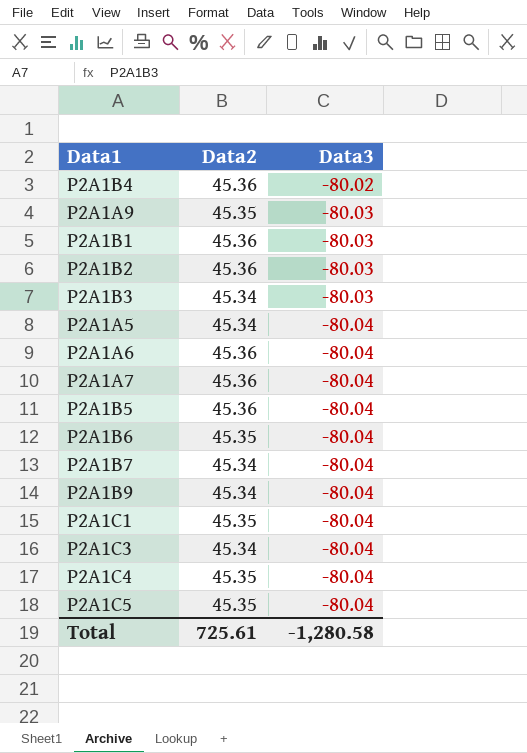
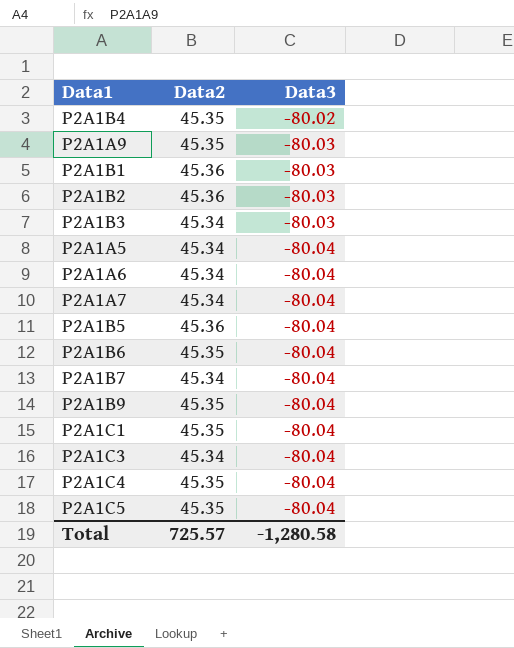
P2A1B4 | Data2: 45.36 -> 45.35
P2A1A6 | Data2: 45.36 -> 45.34
P2A1A7 | Data2: 45.36 -> 45.34
P2A1B9 | Data2: 45.34 -> 45.35
Total | Data2: 725.61 -> 725.57

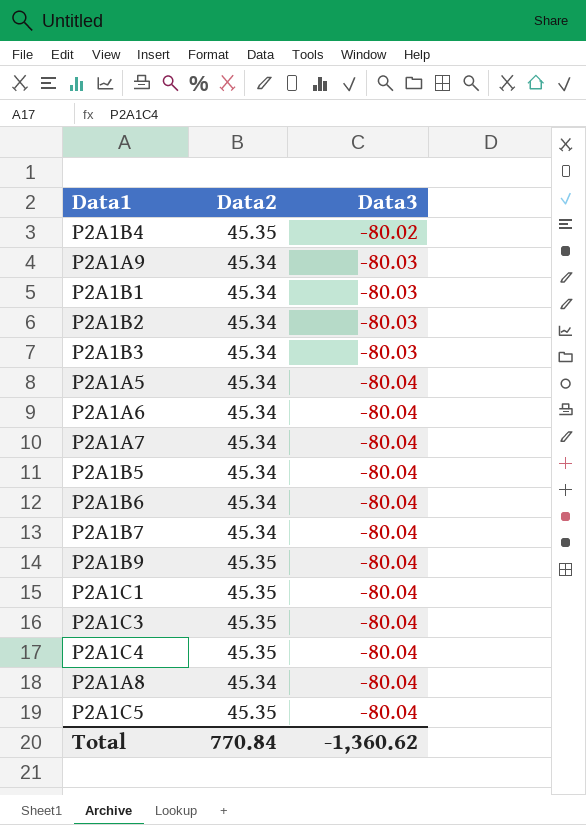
P2A1A9 | Data2: 45.35 -> 45.34
P2A1B1 | Data2: 45.36 -> 45.34
P2A1B2 | Data2: 45.36 -> 45.34
P2A1B5 | Data2: 45.36 -> 45.34
P2A1B6 | Data2: 45.35 -> 45.34
P2A1C3 | Data2: 45.34 -> 45.35
row P2A1A8: none -> 45.34 | -80.04
Total | Data2: 725.57 -> 770.84
Total | Data3: -1,280.58 -> -1,360.62

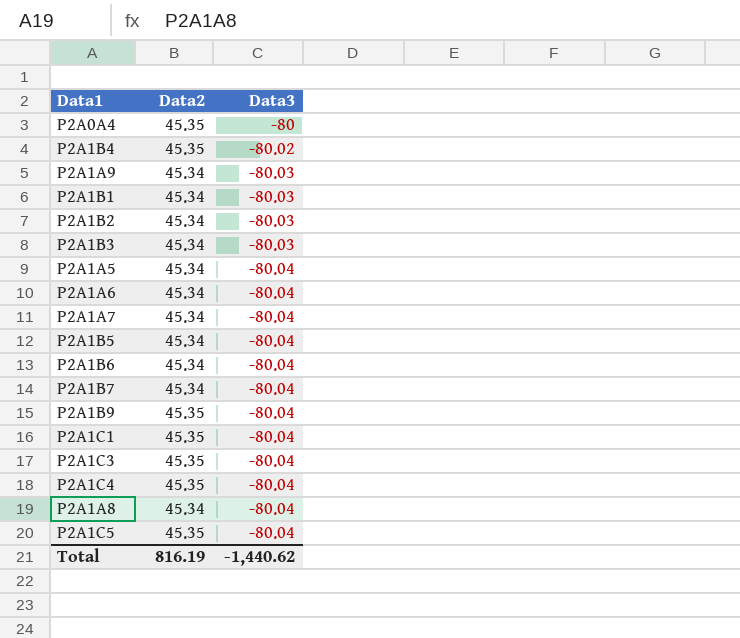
row P2A0A4: none -> 45.35 | -80
Total | Data2: 770.84 -> 816.19
Total | Data3: -1,360.62 -> -1,440.62

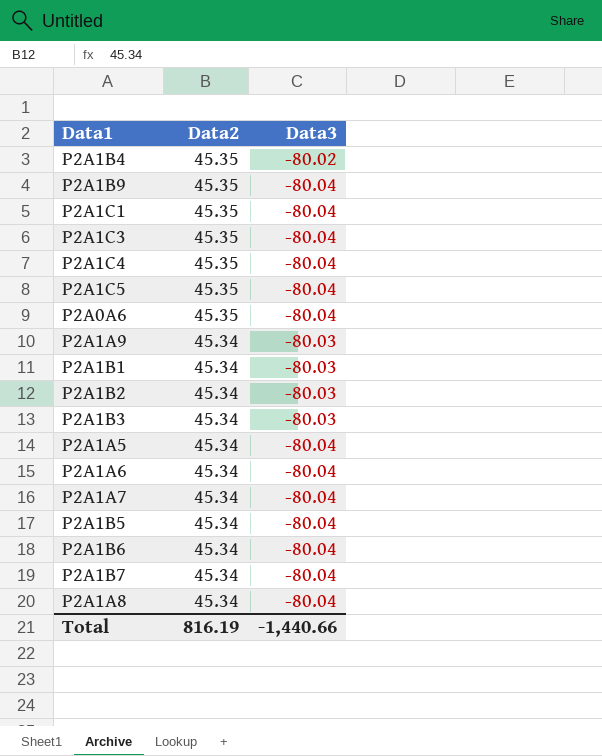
row order: Data3 descending -> Data2 descending
row P2A0A4: 45.35 | -80 -> none
row P2A0A6: none -> 45.35 | -80.04
Total | Data3: -1,440.62 -> -1,440.66

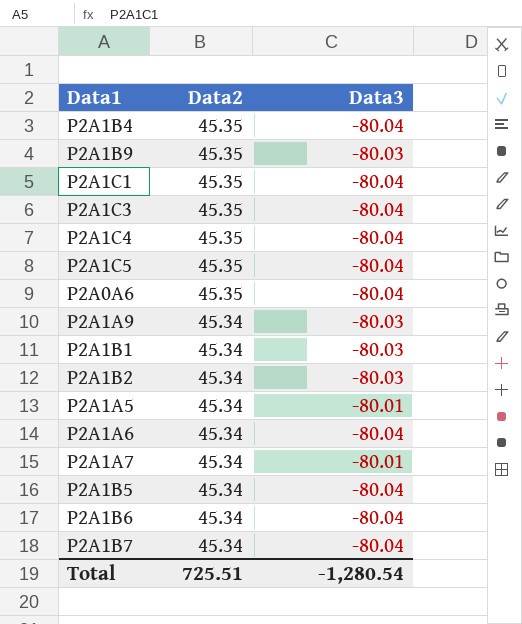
row P2A1B3: 45.34 | -80.03 -> none
row P2A1A8: 45.34 | -80.04 -> none
P2A1B4 | Data3: -80.02 -> -80.04
P2A1B9 | Data3: -80.04 -> -80.03
P2A1A5 | Data3: -80.04 -> -80.01
P2A1A7 | Data3: -80.04 -> -80.01
Total | Data2: 816.19 -> 725.51
Total | Data3: -1,440.66 -> -1,280.54

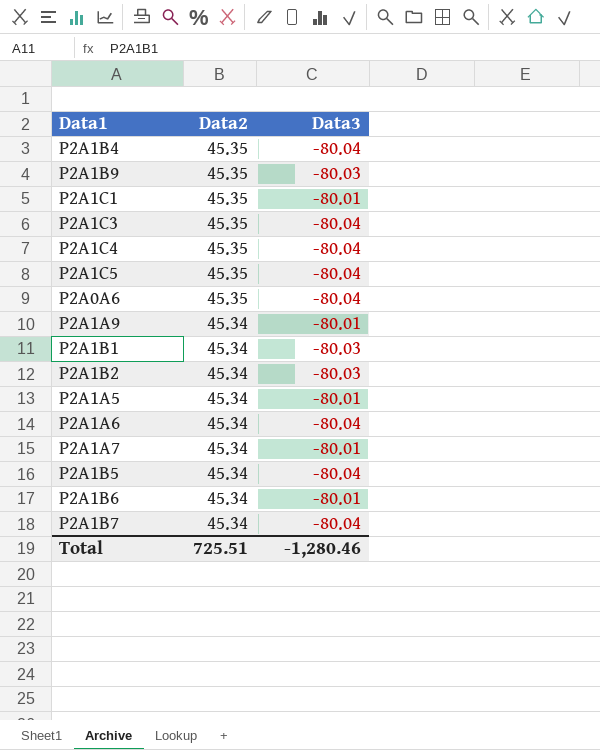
P2A1C1 | Data3: -80.04 -> -80.01
P2A1A9 | Data3: -80.03 -> -80.01
P2A1B6 | Data3: -80.04 -> -80.01
Total | Data3: -1,280.54 -> -1,280.46

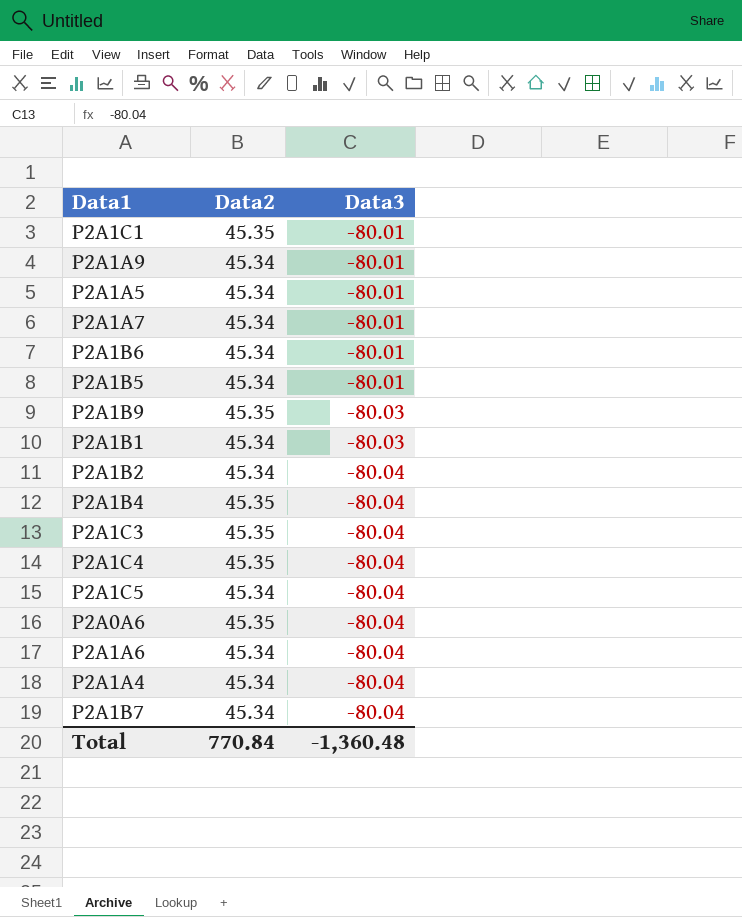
row order: Data2 descending -> Data3 descending
P2A1B5 | Data3: -80.04 -> -80.01
P2A1B2 | Data3: -80.03 -> -80.04
P2A1C5 | Data2: 45.35 -> 45.34
row P2A1A4: none -> 45.34 | -80.04
Total | Data2: 725.51 -> 770.84
Total | Data3: -1,280.46 -> -1,360.48

